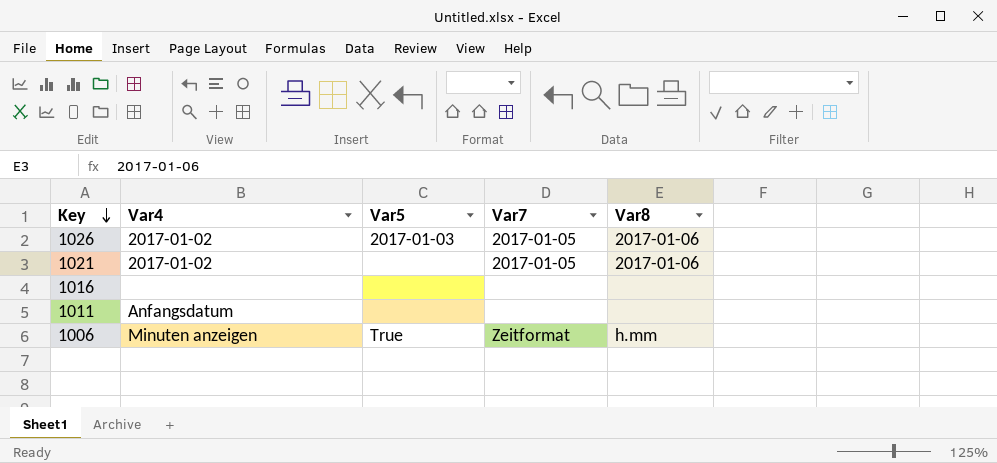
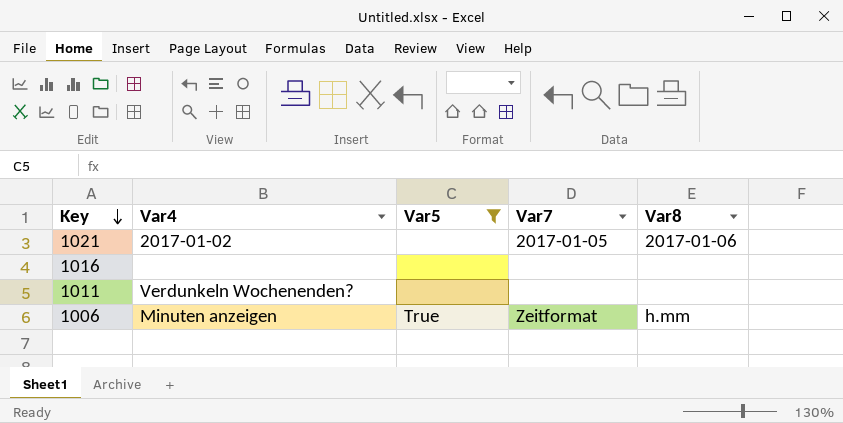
filter: none -> Var5 != 2017-01-03
1011 | Var4: Anfangsdatum -> Verdunkeln Wochenenden?

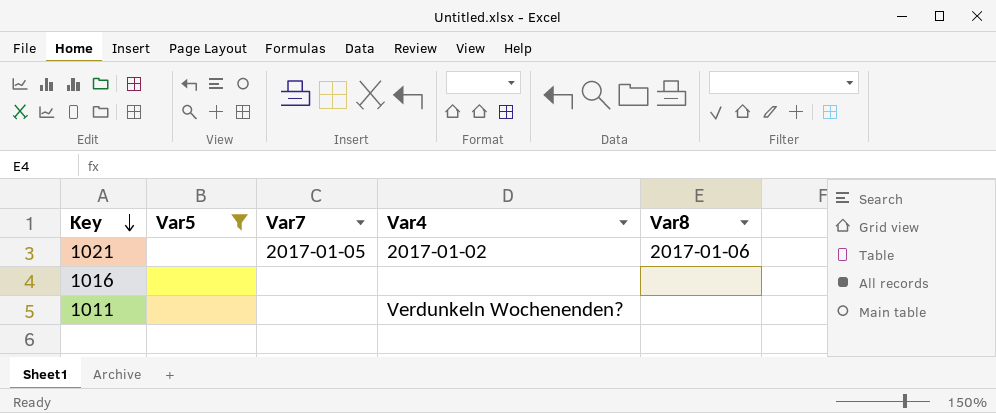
column Var4 | position: 2 -> 4
row 1006: Minuten anzeigen | True | Zeitformat | h.mm -> none

